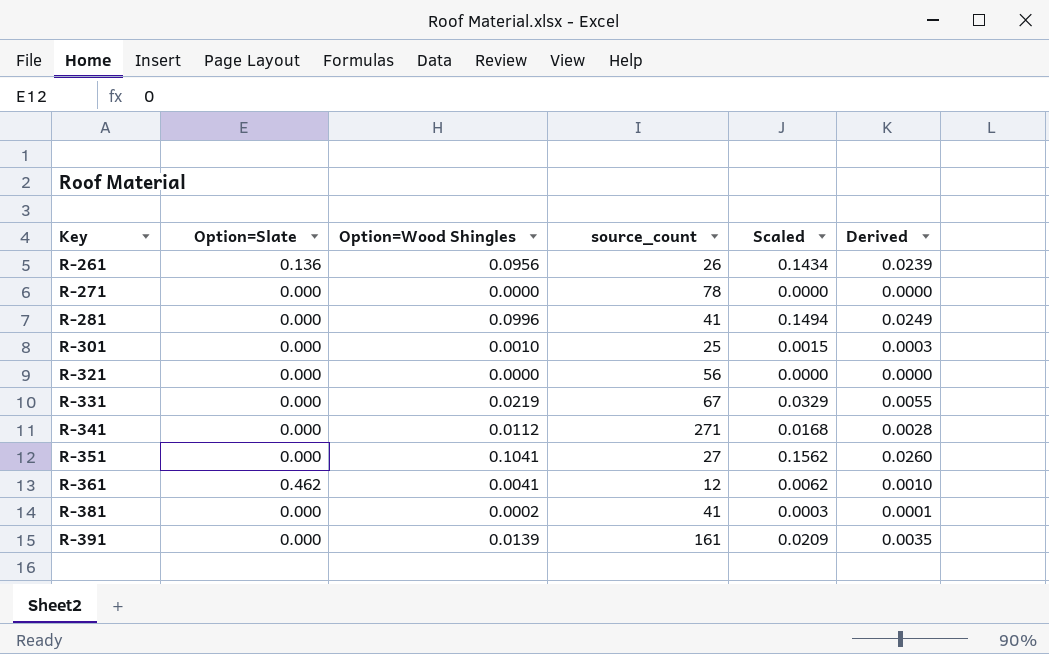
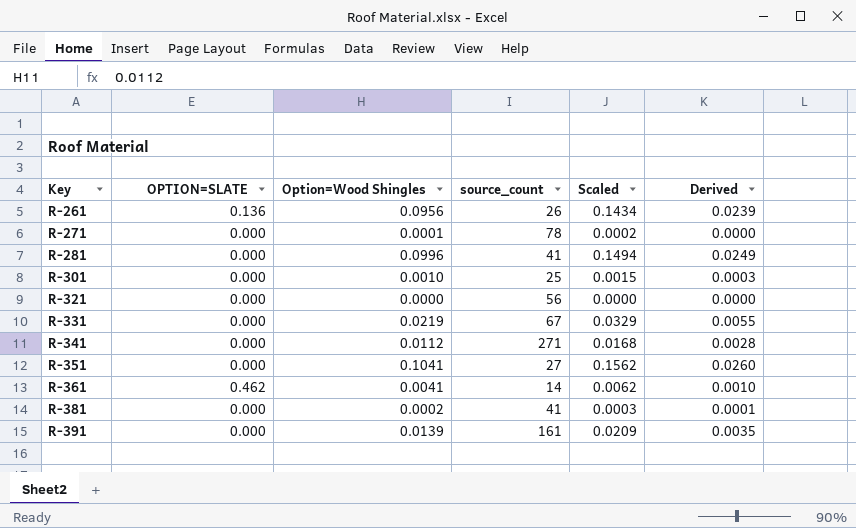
column name: Option=Slate -> OPTION=SLATE
R-271 | Option=Wood Shingles: 0.0000 -> 0.0001
R-271 | Scaled: 0.0000 -> 0.0002
R-361 | source_count: 12 -> 14

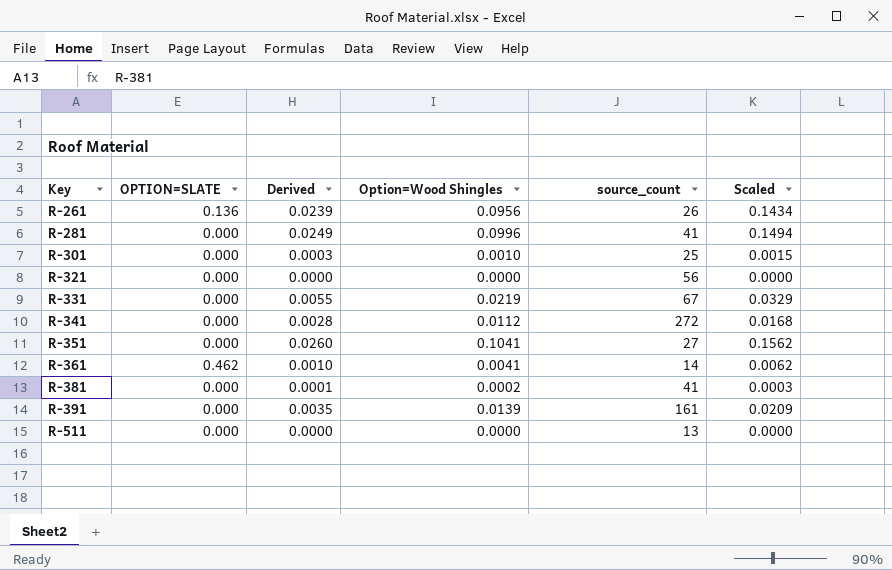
column Derived | position: 6 -> 3
row R-271: 0.000 | 0.0001 | 78 | 0.0002 | 0.0000 -> none
R-341 | source_count: 271 -> 272
row R-511: none -> 0.000 | 0.0000 | 0.0000 | 13 | 0.0000

